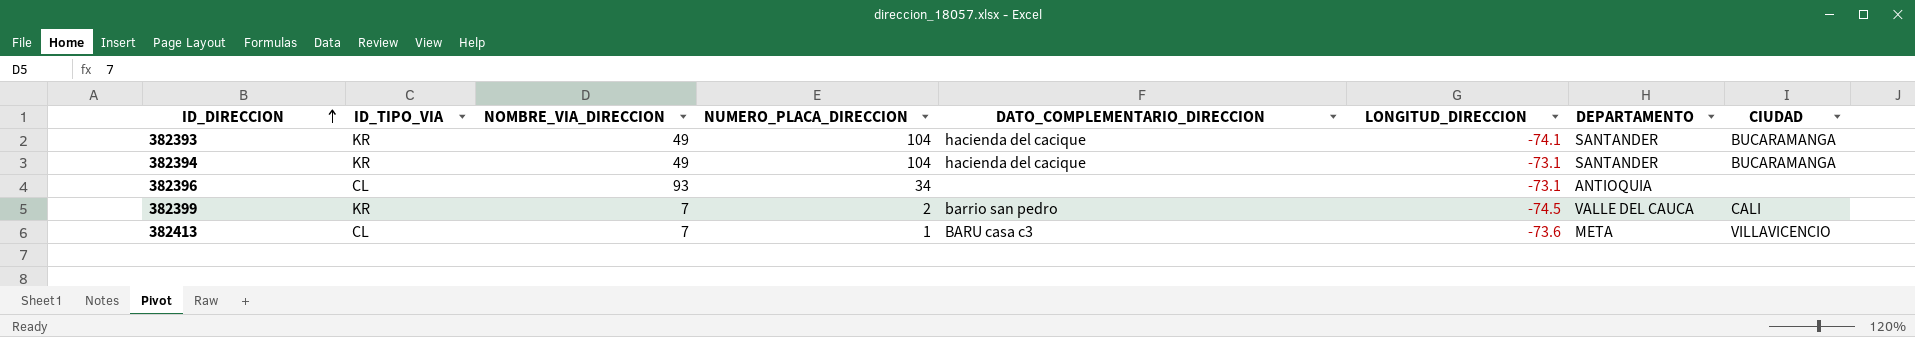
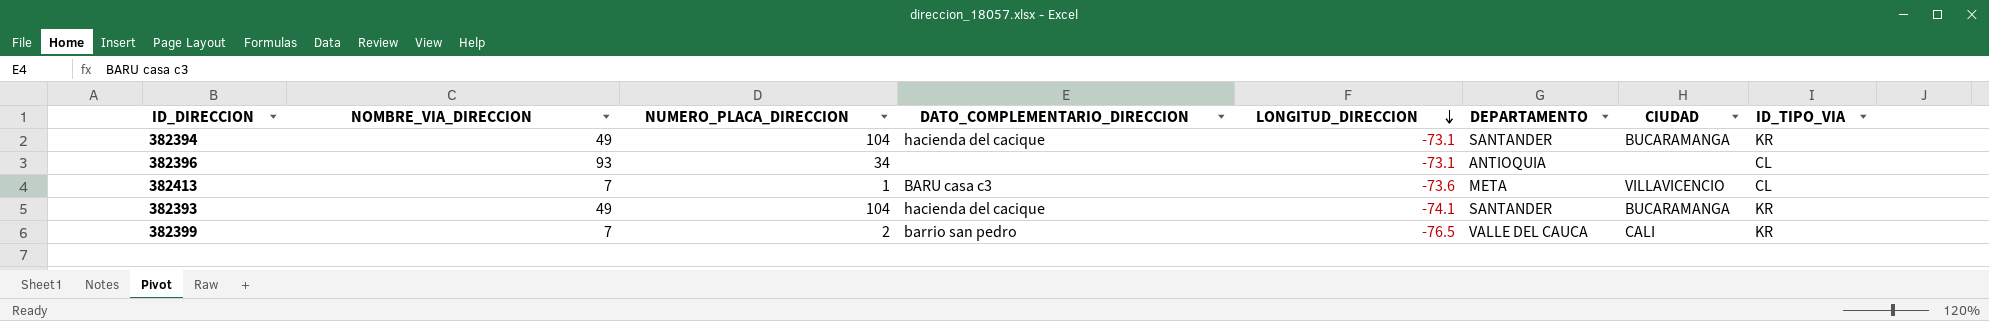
row order: ID_DIRECCION ascending -> LONGITUD_DIRECCION descending
column ID_TIPO_VIA | position: 2 -> 8
382399 | LONGITUD_DIRECCION: -74.5 -> -76.5

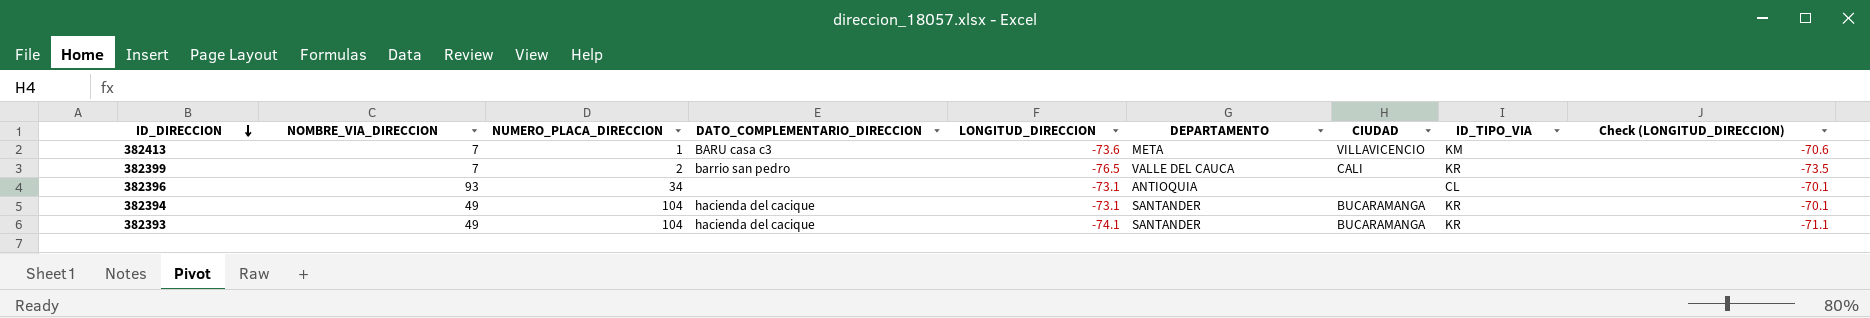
row order: LONGITUD_DIRECCION descending -> ID_DIRECCION descending
column Check (LONGITUD_DIRECCION) | formula: none -> [LONGITUD_DIRECCION] + 3
382413 | ID_TIPO_VIA: CL -> KM

